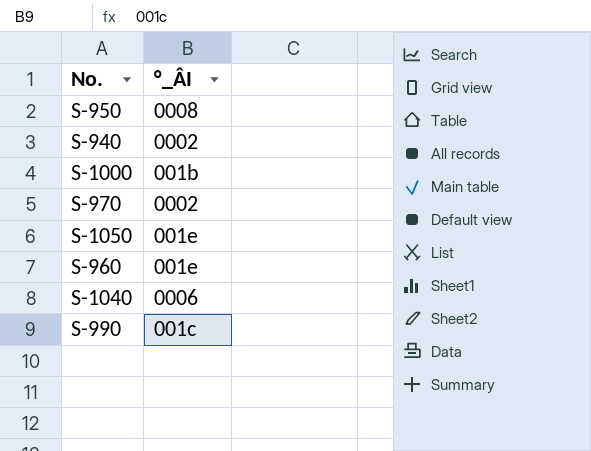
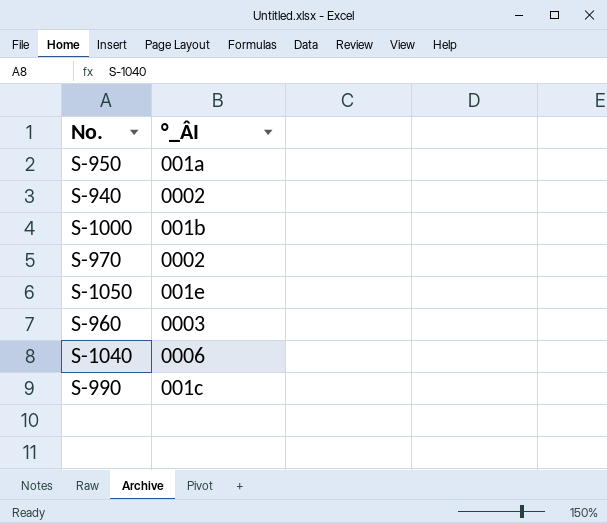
S-950 | °_ÂI: 0008 -> 001a
S-960 | °_ÂI: 001e -> 0003

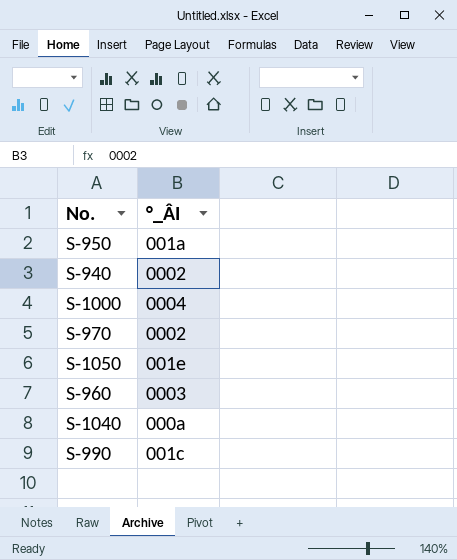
S-1000 | °_ÂI: 001b -> 0004
S-1040 | °_ÂI: 0006 -> 000a

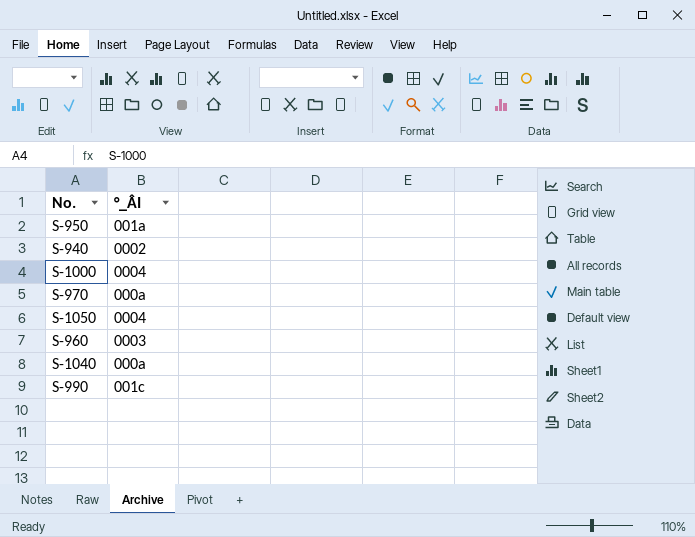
S-970 | °_ÂI: 0002 -> 000a
S-1050 | °_ÂI: 001e -> 0004

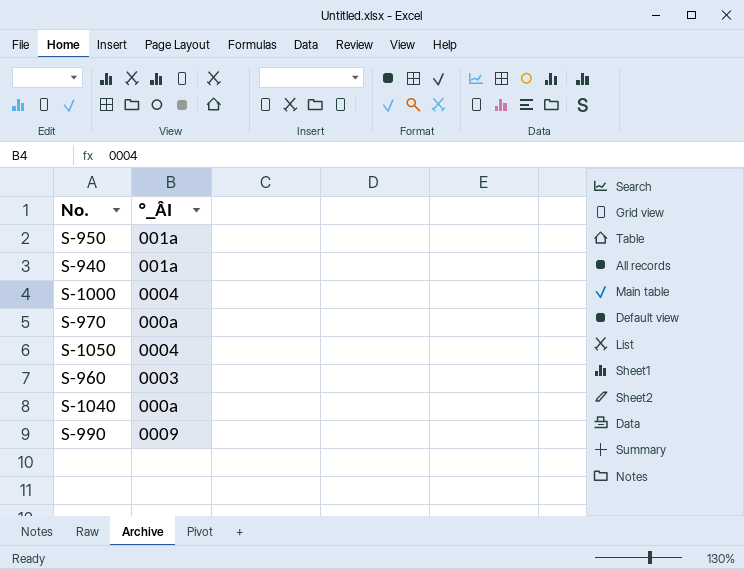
S-940 | °_ÂI: 0002 -> 001a
S-990 | °_ÂI: 001c -> 0009

